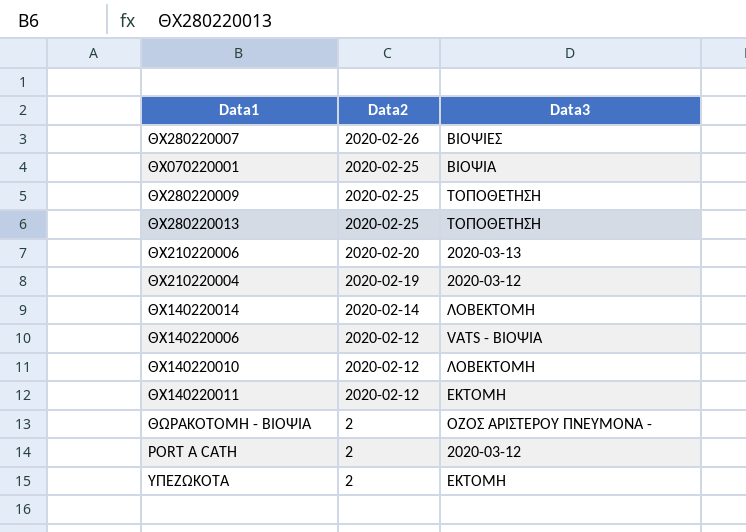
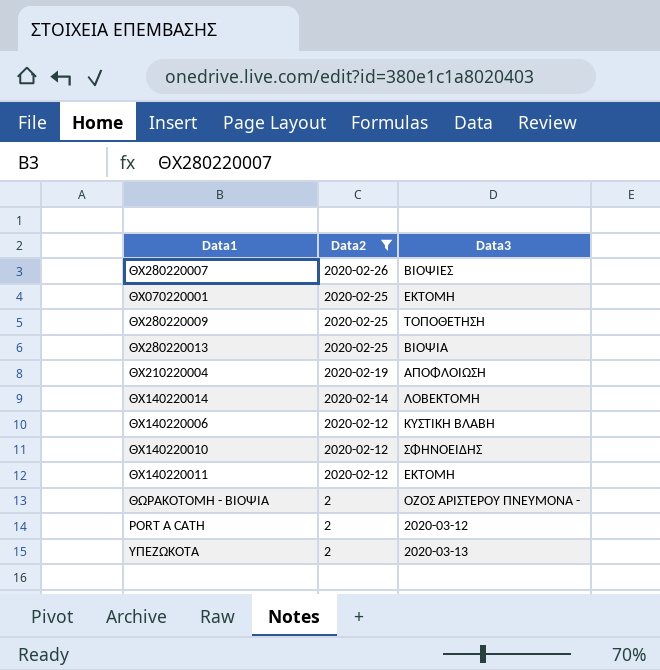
filter: none -> Data2 != 2020-02-20
ΘΧ070220001 | Data3: ΒΙΟΨΙΑ -> ΕΚΤΟΜΗ
ΘΧ280220013 | Data3: ΤΟΠΟΘΕΤΗΣΗ -> ΒΙΟΨΙΑ
ΘΧ210220004 | Data3: 2020-03-12 -> ΑΠΟΦΛΟΙΩΣΗ
ΘΧ140220006 | Data3: VATS - ΒΙΟΨΙΑ -> ΚΥΣΤΙΚΗ ΒΛΑΒΗ
ΘΧ140220010 | Data3: ΛΟΒΕΚΤΟΜΗ -> ΣΦΗΝΟΕΙΔΗΣ
ΥΠΕΖΩΚΟΤΑ | Data3: ΕΚΤΟΜΗ -> 2020-03-13

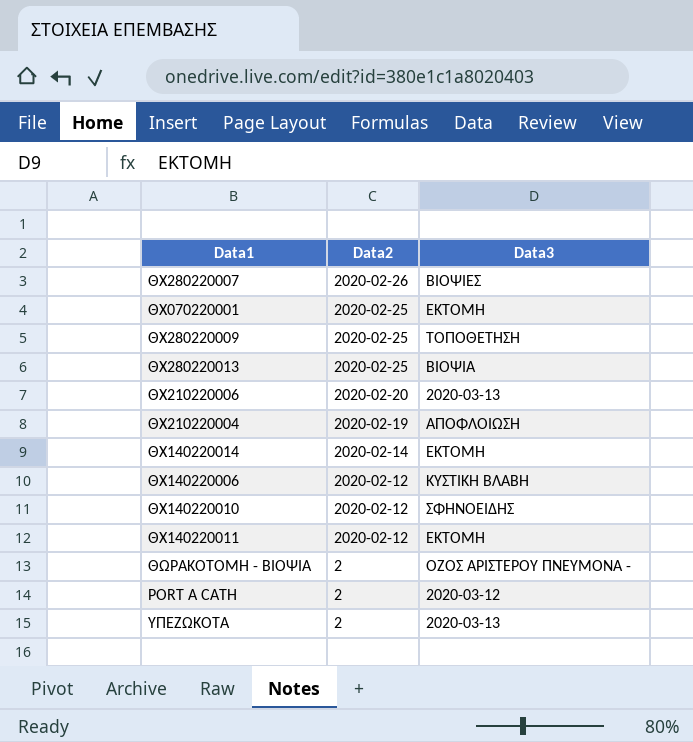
filter: Data2 != 2020-02-20 -> none
ΘΧ140220014 | Data3: ΛΟΒΕΚΤΟΜΗ -> ΕΚΤΟΜΗ

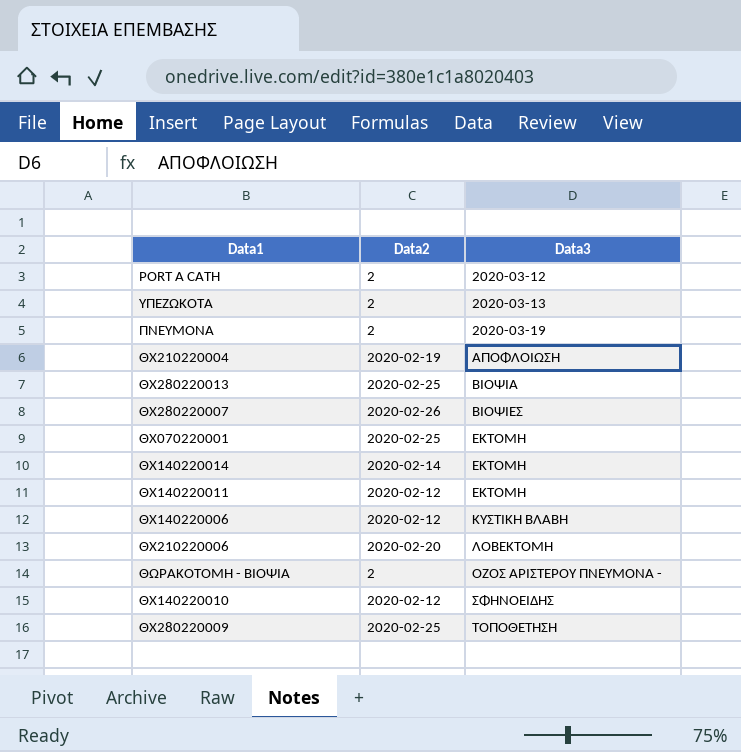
row order: Data2 descending -> Data3 ascending
row ΠΝΕΥΜΟΝΑ: none -> 2 | 2020-03-19
ΘΧ210220006 | Data3: 2020-03-13 -> ΛΟΒΕΚΤΟΜΗ

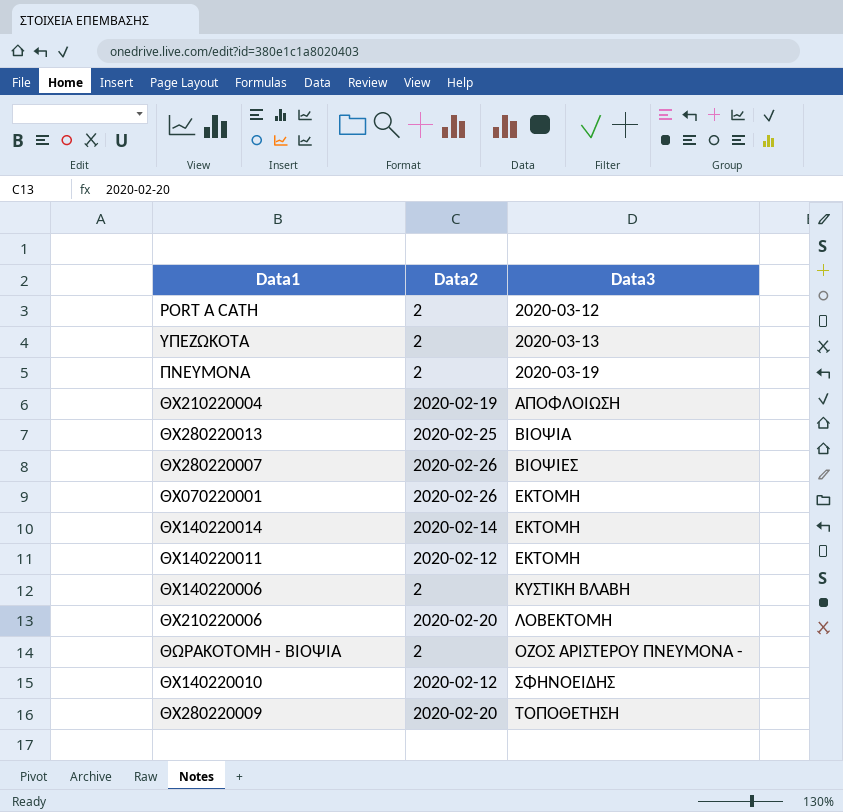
ΘΧ070220001 | Data2: 2020-02-25 -> 2020-02-26
ΘΧ140220006 | Data2: 2020-02-12 -> 2
ΘΧ280220009 | Data2: 2020-02-25 -> 2020-02-20

